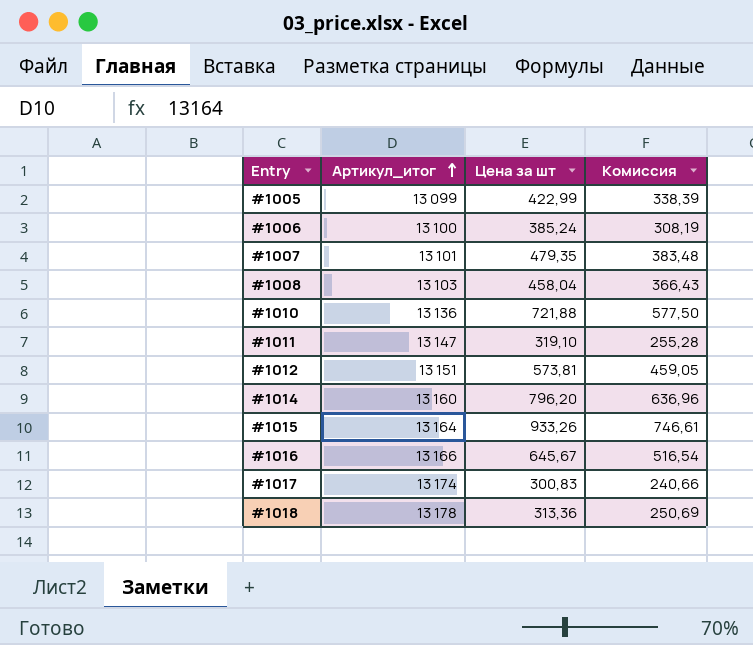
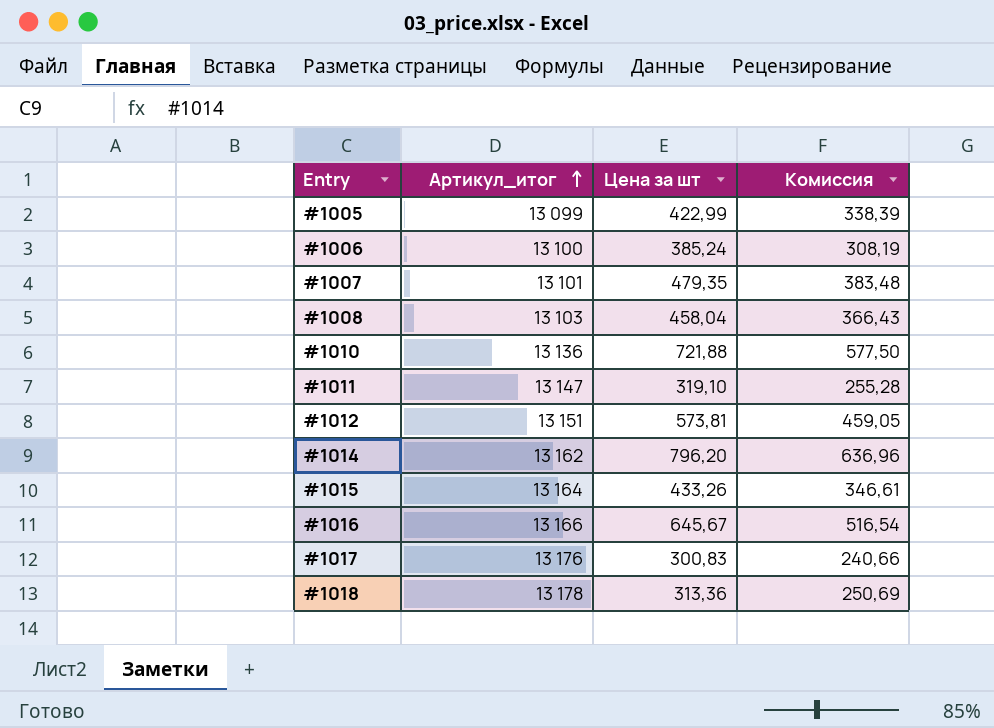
#1014 | Артикул_итог: 13 160 -> 13 162
#1015 | Цена за шт: 933,26 -> 433,26
#1015 | Комиссия: 746,61 -> 346,61
#1017 | Артикул_итог: 13 174 -> 13 176

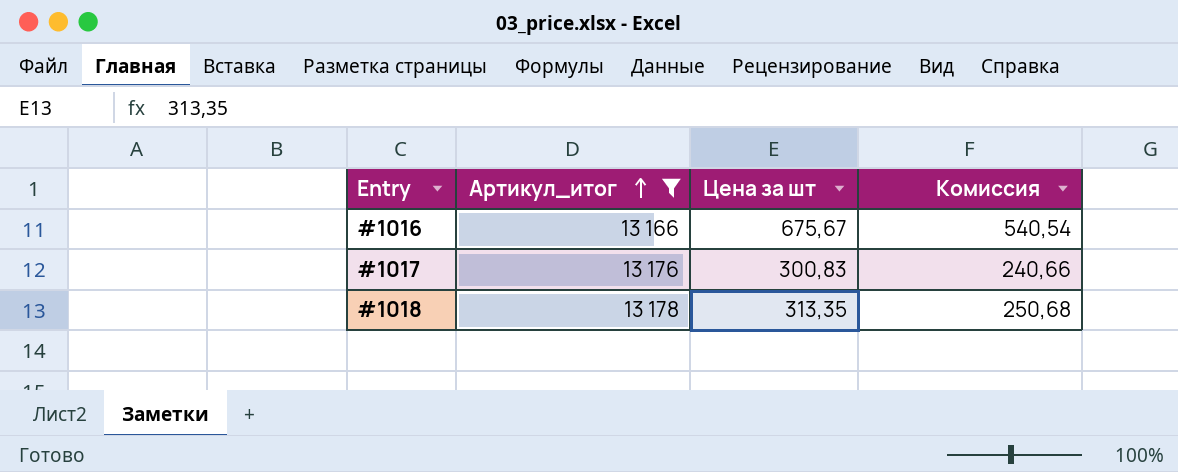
filter: none -> Артикул_итог >= 13 166
#1016 | Цена за шт: 645,67 -> 675,67
#1016 | Комиссия: 516,54 -> 540,54
#1018 | Цена за шт: 313,36 -> 313,35
#1018 | Комиссия: 250,69 -> 250,68

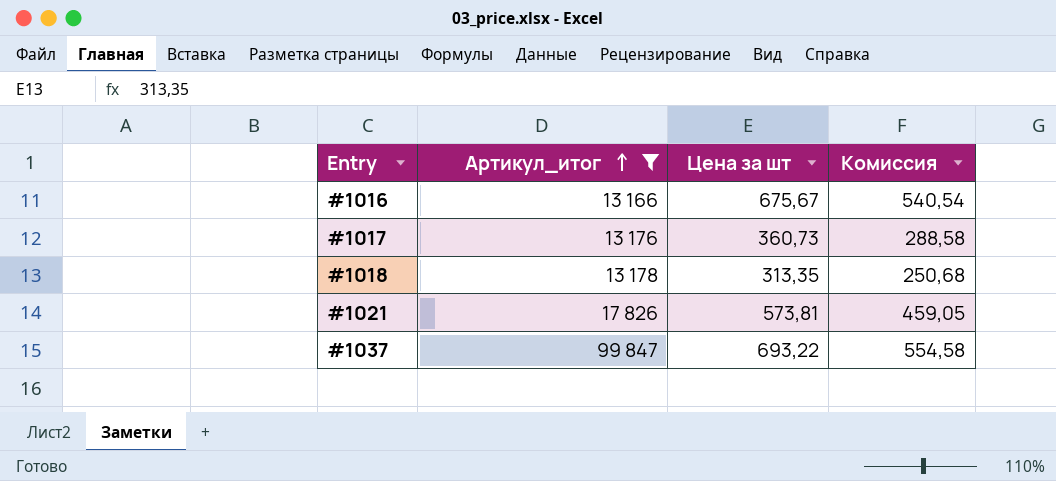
#1017 | Цена за шт: 300,83 -> 360,73
#1017 | Комиссия: 240,66 -> 288,58
row #1021: none -> 17 826 | 573,81 | 459,05
row #1037: none -> 99 847 | 693,22 | 554,58

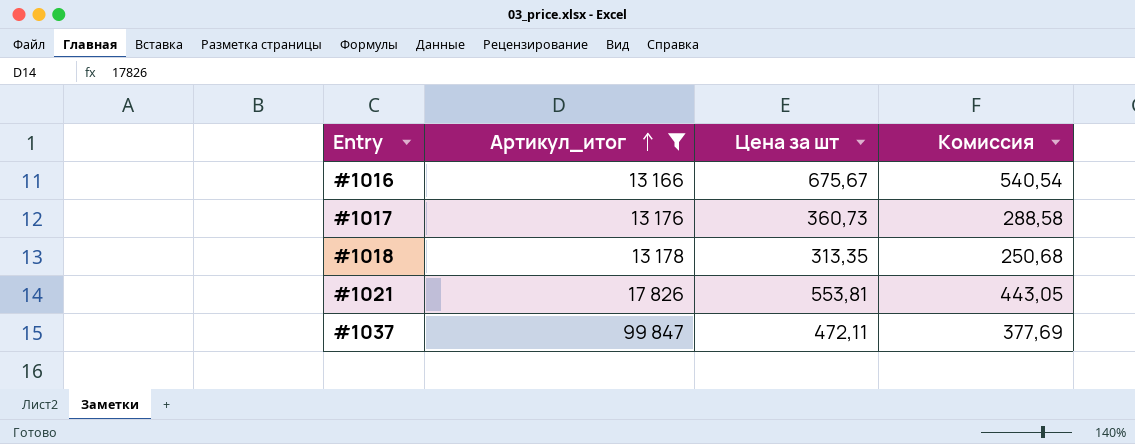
#1021 | Цена за шт: 573,81 -> 553,81
#1021 | Комиссия: 459,05 -> 443,05
#1037 | Цена за шт: 693,22 -> 472,11
#1037 | Комиссия: 554,58 -> 377,69

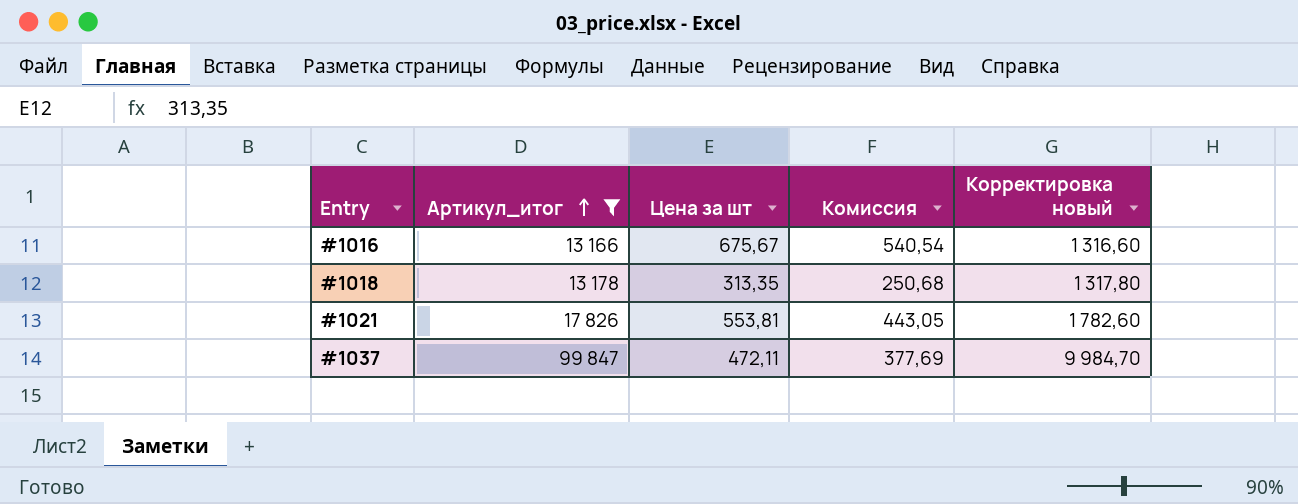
column Корректировка новый | formula: none -> [Артикул_итог] * 0,1
row #1017: 13 176 | 360,73 | 288,58 -> none

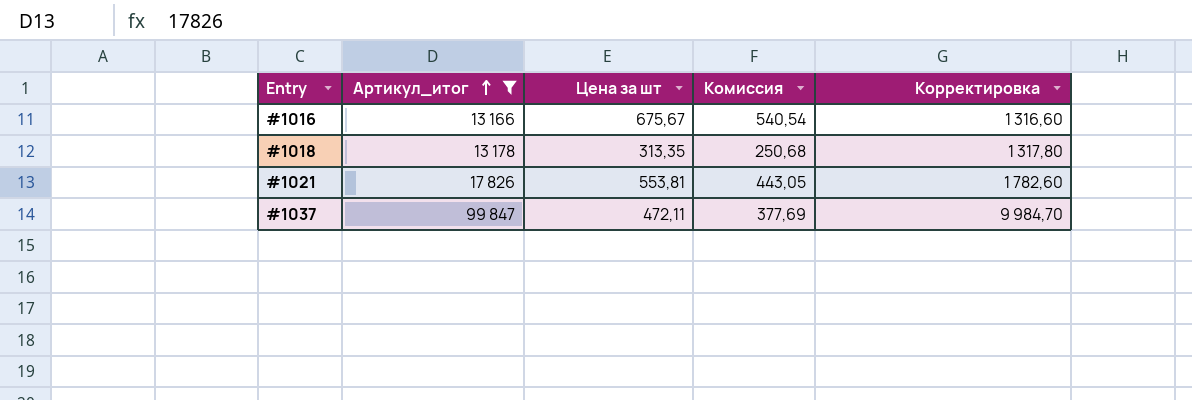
column name: Корректировка новый -> Корректировка

